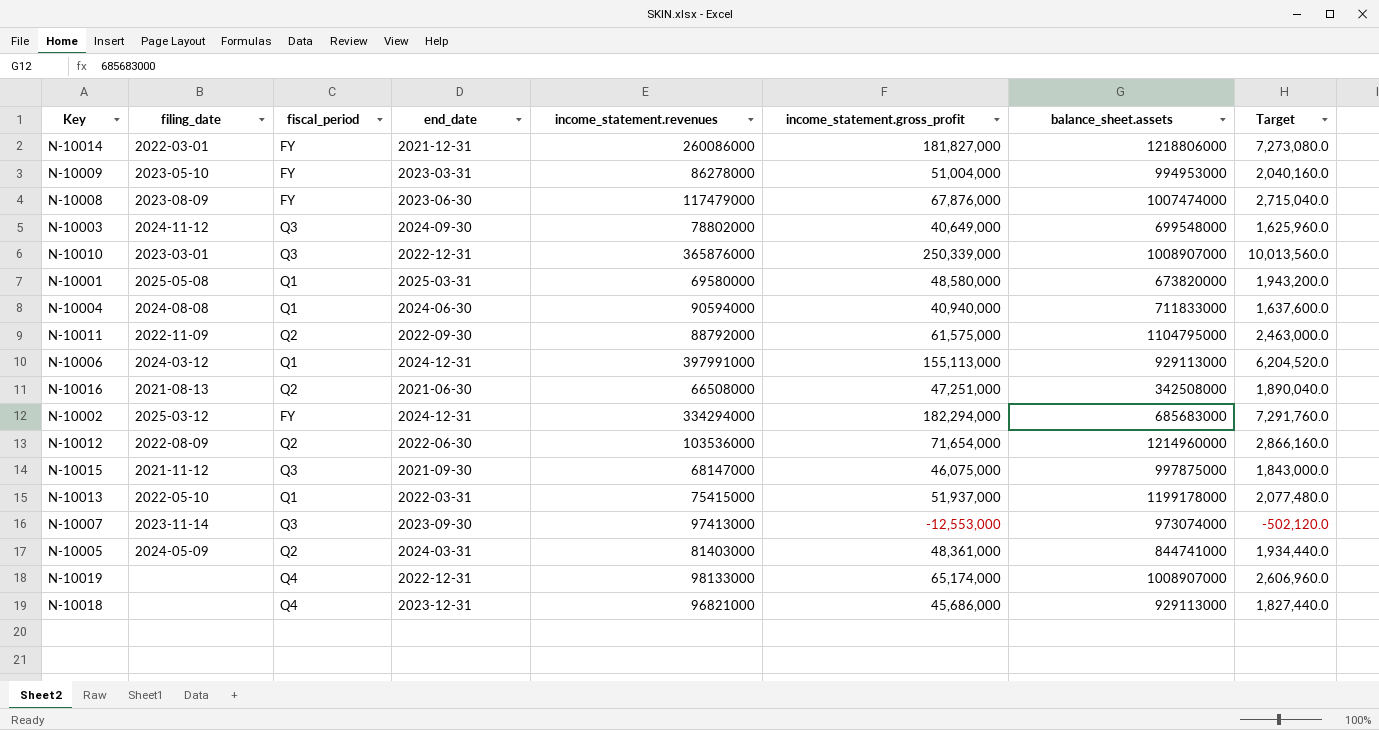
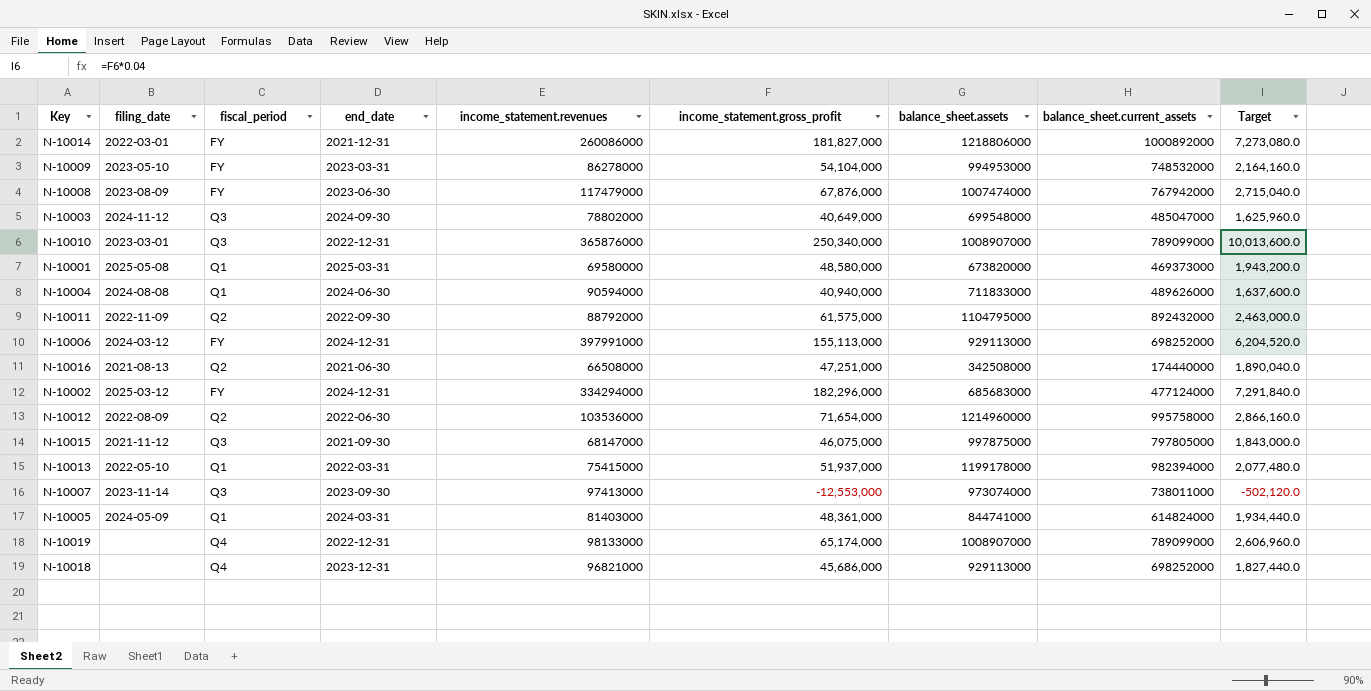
column balance_sheet.current_assets | position: none -> 8
N-10009 | income_statement.gross_profit: 51,004,000 -> 54,104,000
N-10009 | Target: 2,040,160.0 -> 2,164,160.0
N-10010 | income_statement.gross_profit: 250,339,000 -> 250,340,000
N-10010 | Target: 10,013,560.0 -> 10,013,600.0
N-10006 | fiscal_period: Q1 -> FY
N-10002 | income_statement.gross_profit: 182,294,000 -> 182,296,000
N-10002 | Target: 7,291,760.0 -> 7,291,840.0
N-10005 | fiscal_period: Q2 -> Q1

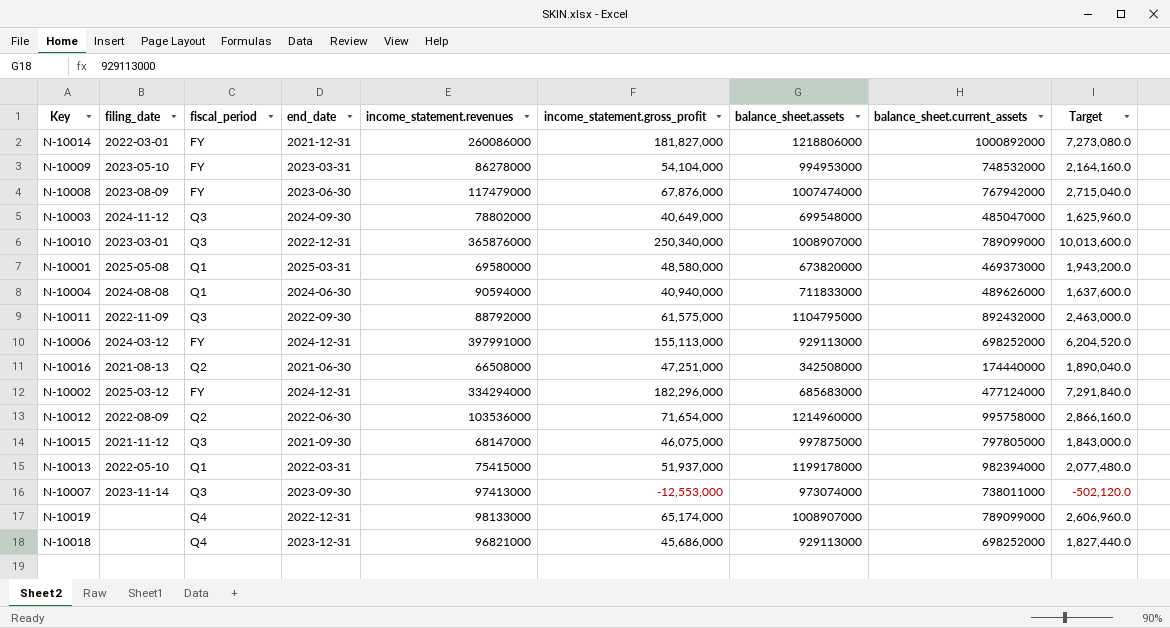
row N-10005: 2024-05-09 | Q1 | 2024-03-31 | 81403000 | 48,361,000 | 844741000 | 614824000 | 1,934,440.0 -> none
N-10011 | fiscal_period: Q2 -> Q3

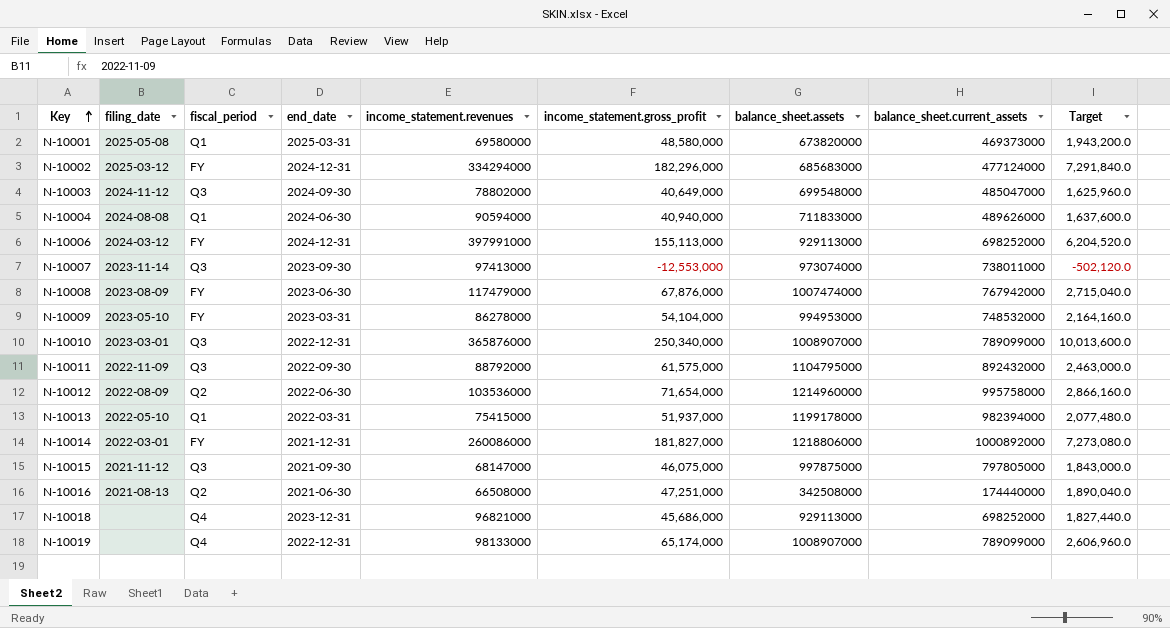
row order: none -> Key ascending

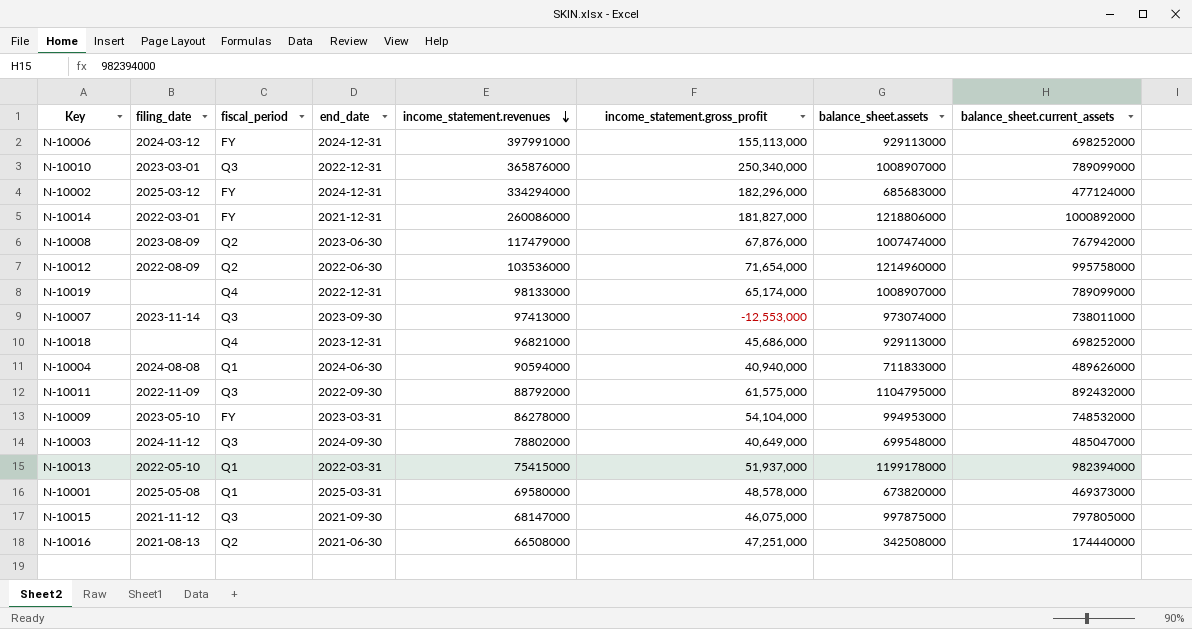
row order: Key ascending -> income_statement.revenues descending
column Target | formula: [income_statement.gross_profit] * 0.04 -> none
N-10008 | fiscal_period: FY -> Q2
N-10001 | income_statement.gross_profit: 48,580,000 -> 48,578,000

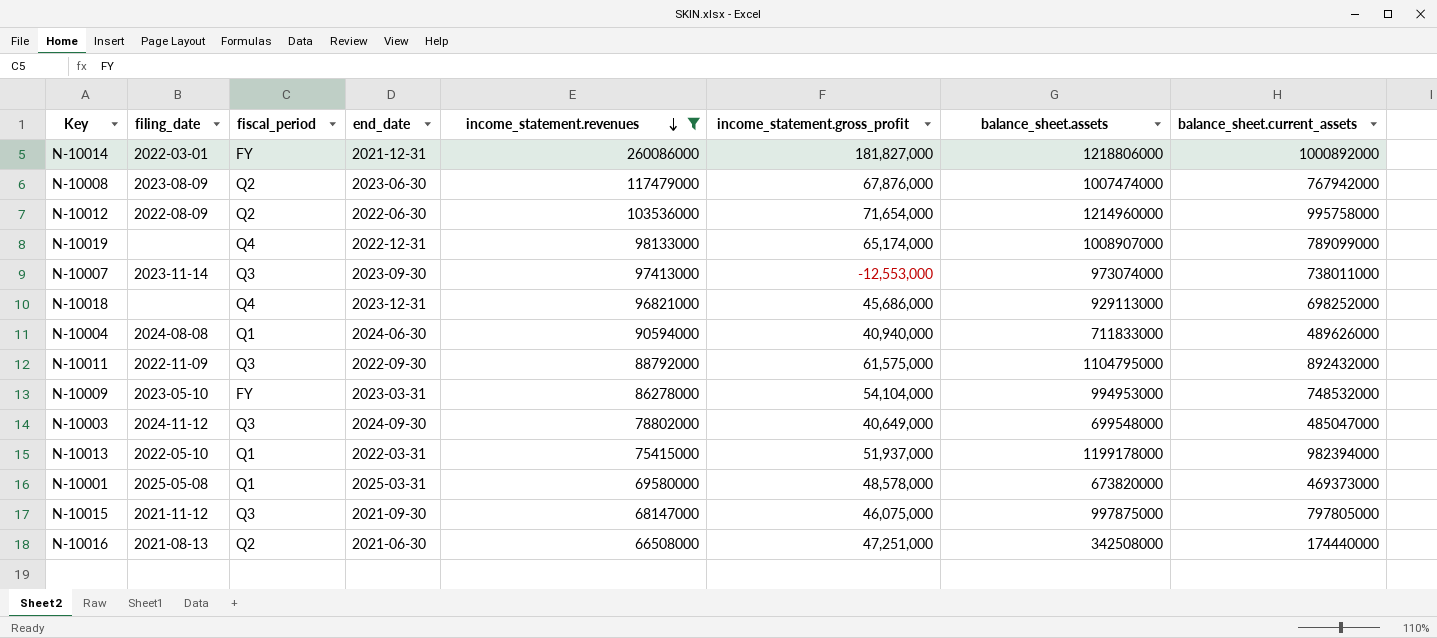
filter: none -> income_statement.revenues <= 260086000

